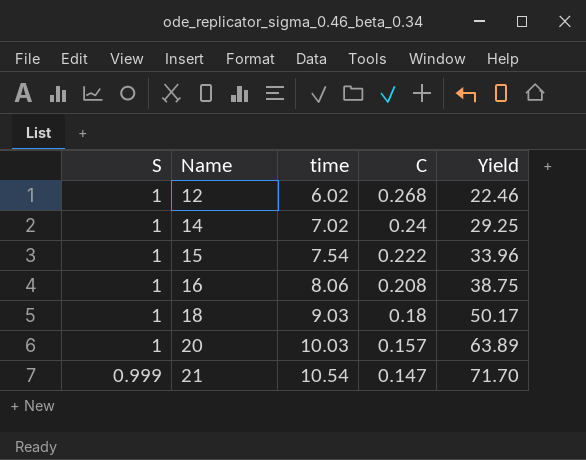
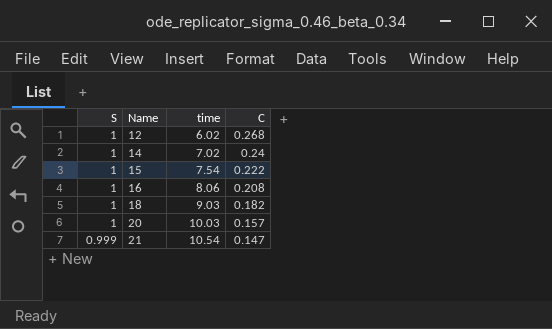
column Yield | formula: [time] / [C] -> none
18 | C: 0.18 -> 0.182

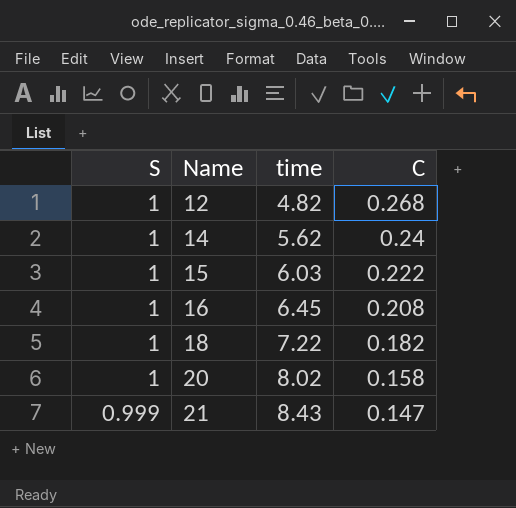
12 | time: 6.02 -> 4.82
14 | time: 7.02 -> 5.62
15 | time: 7.54 -> 6.03
16 | time: 8.06 -> 6.45
18 | time: 9.03 -> 7.22
20 | time: 10.03 -> 8.02
20 | C: 0.157 -> 0.158
21 | time: 10.54 -> 8.43

